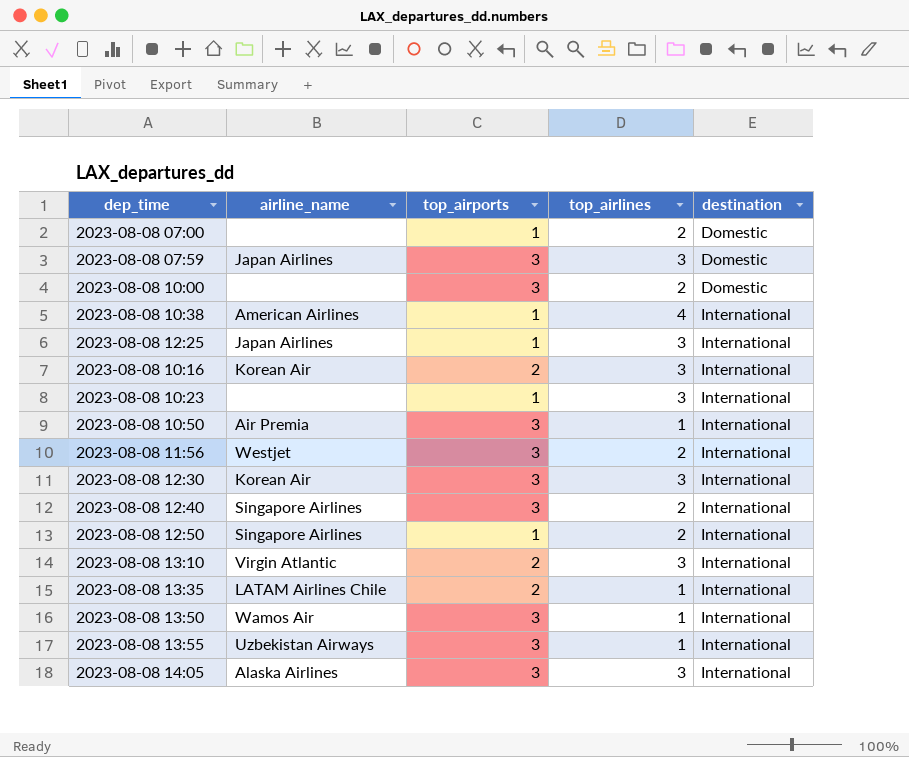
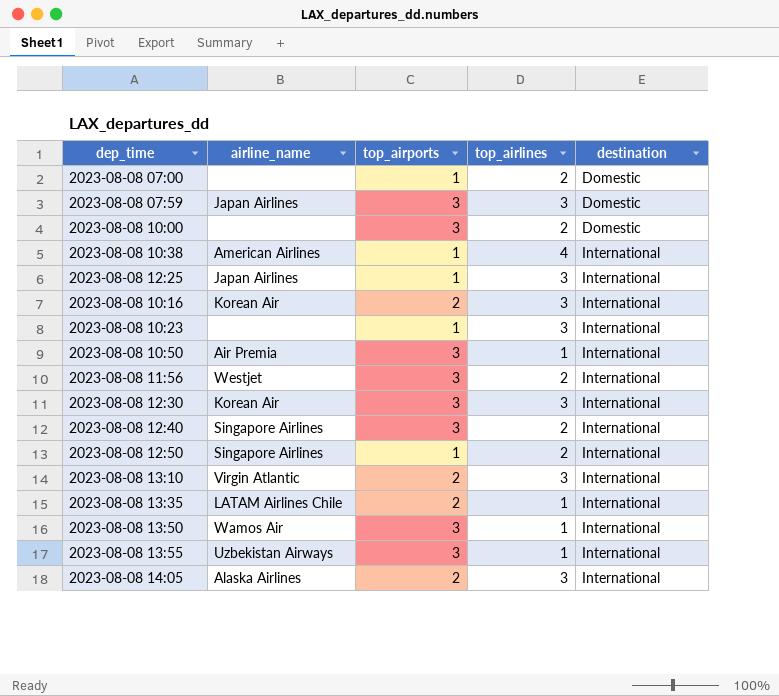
2023-08-08 14:05 | top_airports: 3 -> 2

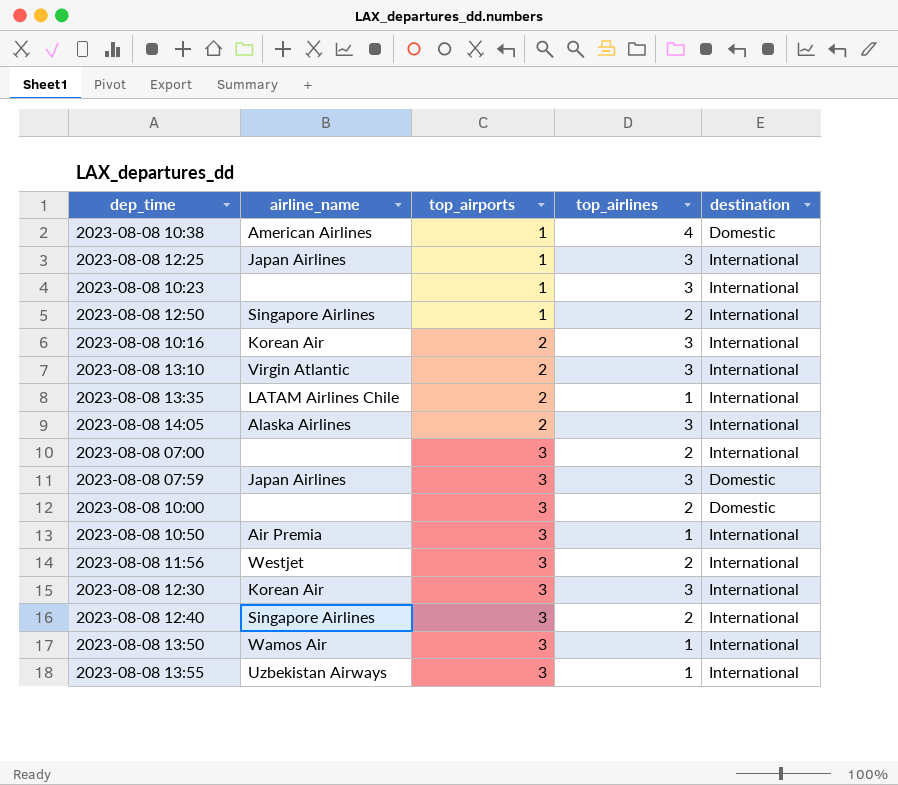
row order: destination ascending -> top_airports ascending
2023-08-08 10:38 | destination: International -> Domestic
2023-08-08 07:00 | top_airports: 1 -> 3
2023-08-08 07:00 | destination: Domestic -> International

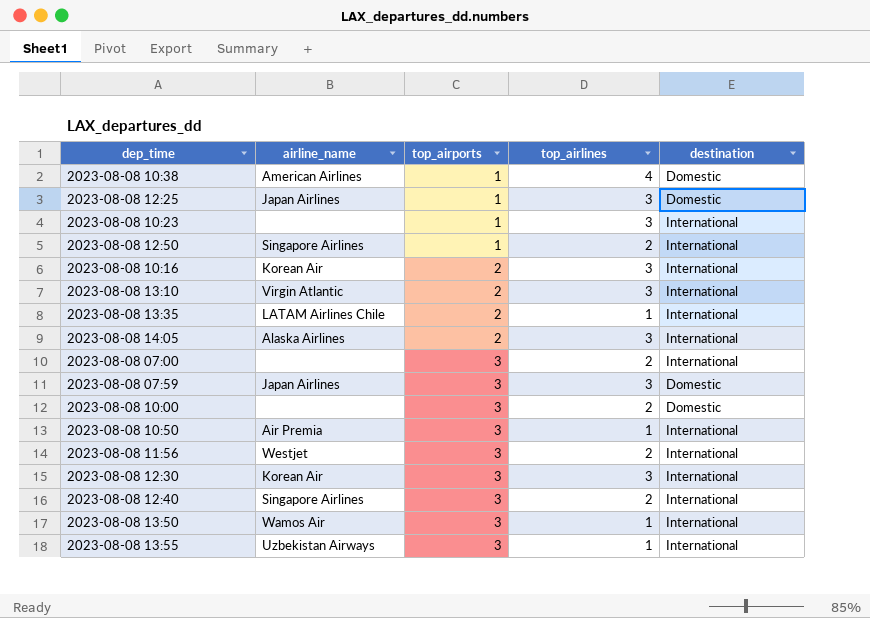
2023-08-08 12:25 | destination: International -> Domestic

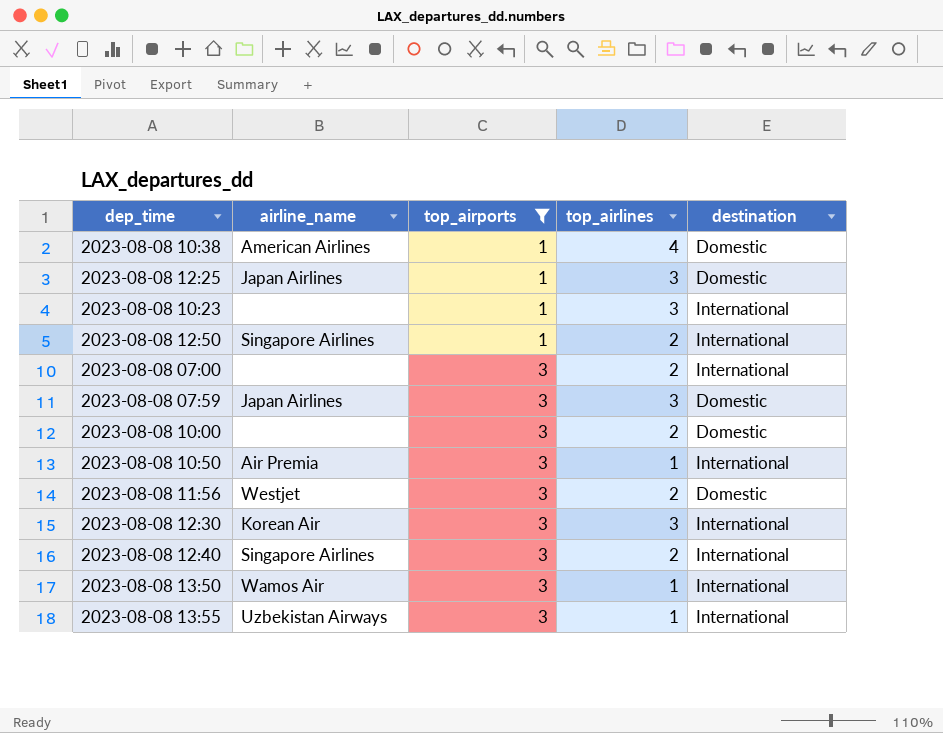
filter: none -> top_airports != 2
2023-08-08 11:56 | destination: International -> Domestic

